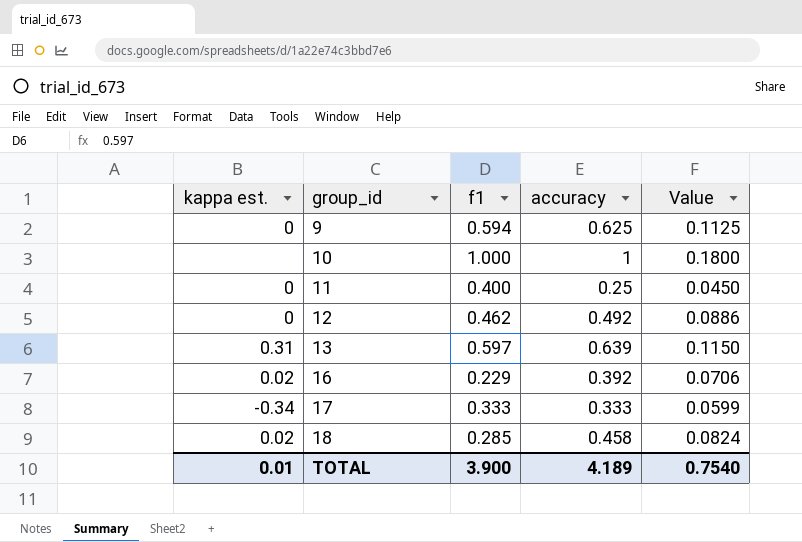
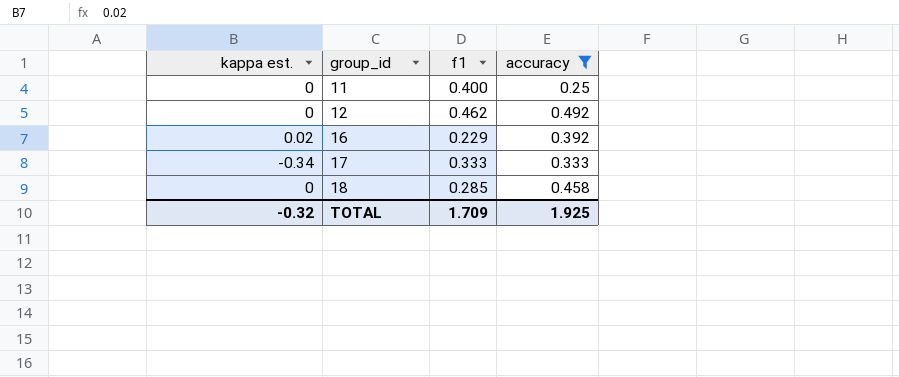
filter: none -> accuracy <= 0.492
column Value | formula: [accuracy] * 0.18 -> none
18 | kappa est.: 0.02 -> 0
TOTAL | kappa est.: 0.01 -> -0.32
TOTAL | f1: 3.900 -> 1.709
TOTAL | accuracy: 4.189 -> 1.925

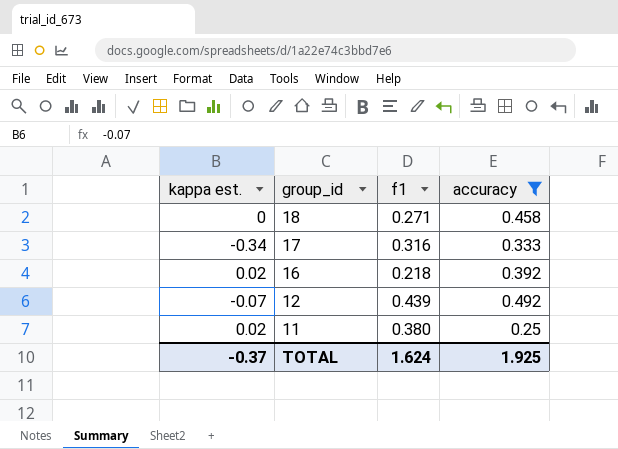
row order: group_id ascending -> group_id descending
18 | f1: 0.285 -> 0.271
17 | f1: 0.333 -> 0.316
16 | f1: 0.229 -> 0.218
12 | kappa est.: 0 -> -0.07
12 | f1: 0.462 -> 0.439
11 | kappa est.: 0 -> 0.02
11 | f1: 0.400 -> 0.380
TOTAL | kappa est.: -0.32 -> -0.37
TOTAL | f1: 1.709 -> 1.624

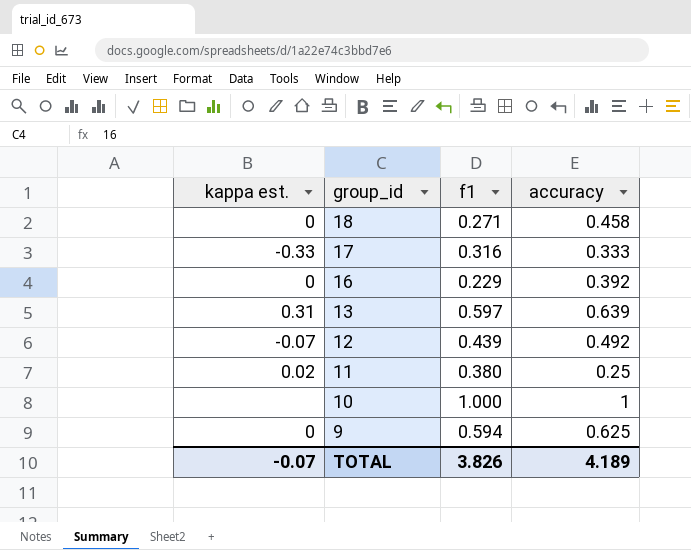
filter: accuracy <= 0.492 -> none
17 | kappa est.: -0.34 -> -0.33
16 | kappa est.: 0.02 -> 0
16 | f1: 0.218 -> 0.229
TOTAL | kappa est.: -0.37 -> -0.07
TOTAL | f1: 1.624 -> 3.826
TOTAL | accuracy: 1.925 -> 4.189

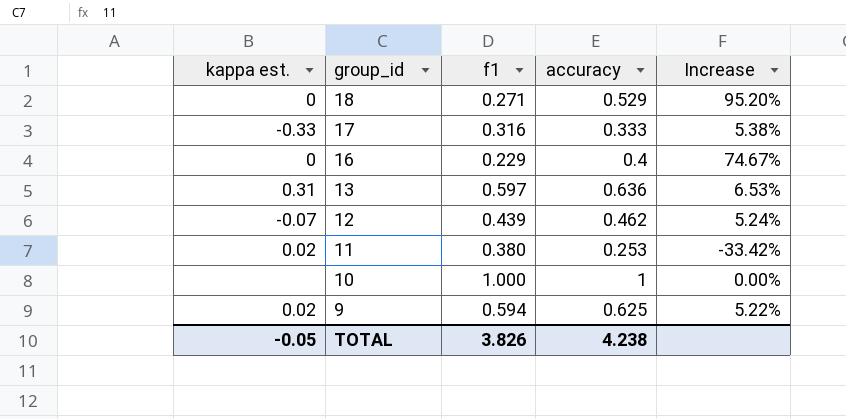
column Increase | formula: none -> ([accuracy] - [f1]) / [f1]
18 | accuracy: 0.458 -> 0.529
16 | accuracy: 0.392 -> 0.4
13 | accuracy: 0.639 -> 0.636
12 | accuracy: 0.492 -> 0.462
11 | accuracy: 0.25 -> 0.253
9 | kappa est.: 0 -> 0.02
TOTAL | kappa est.: -0.07 -> -0.05
TOTAL | accuracy: 4.189 -> 4.238

